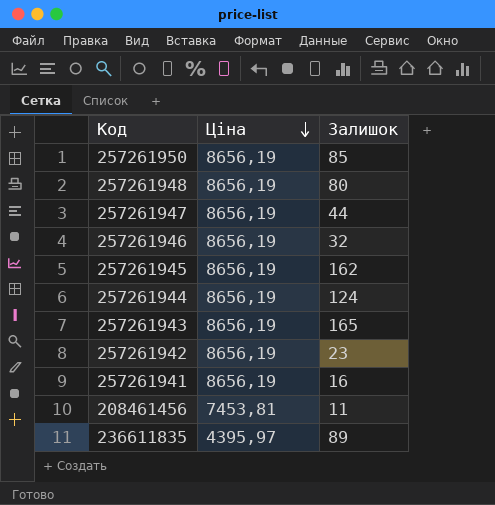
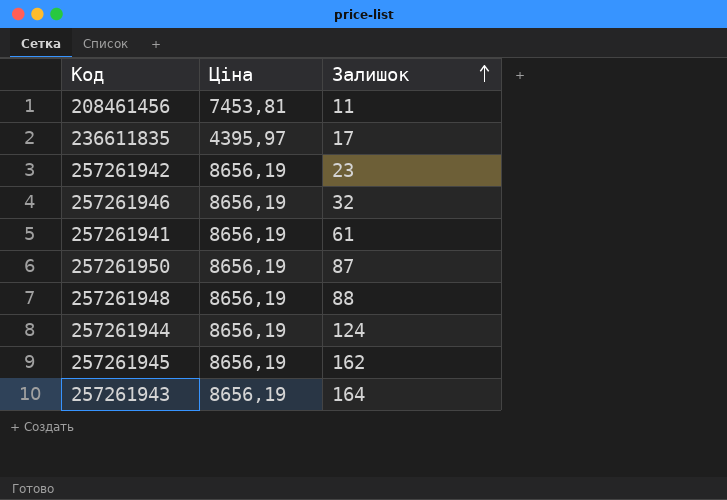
row order: Ціна descending -> Залишок ascending
row 257261947: 8656,19 | 44 -> none
236611835 | Залишок: 89 -> 17
257261941 | Залишок: 16 -> 61
257261950 | Залишок: 85 -> 87
257261948 | Залишок: 80 -> 88
257261943 | Залишок: 165 -> 164

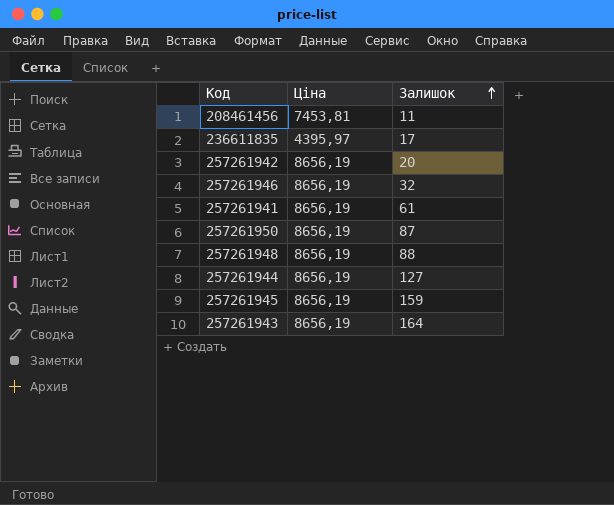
257261942 | Залишок: 23 -> 20
257261944 | Залишок: 124 -> 127
257261945 | Залишок: 162 -> 159

